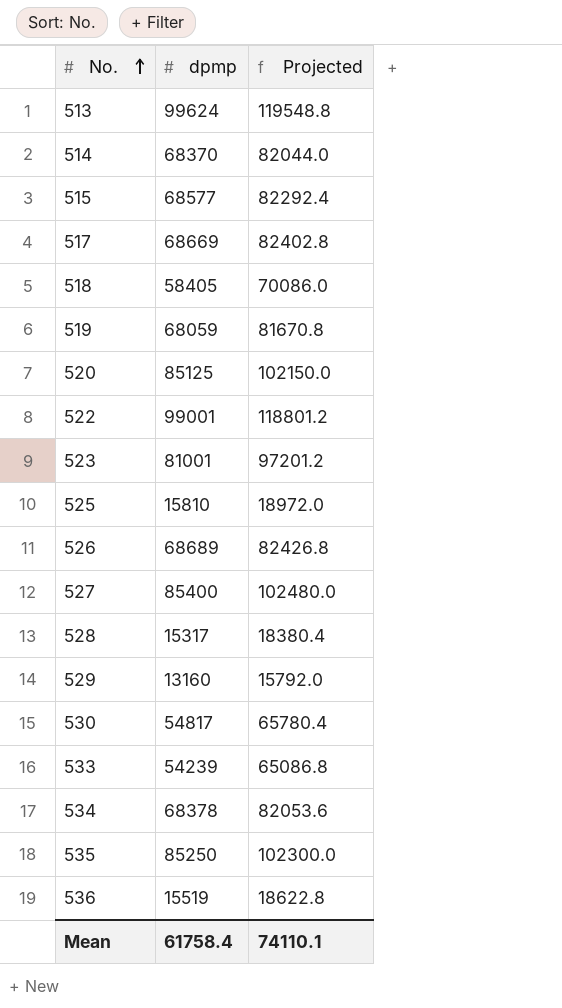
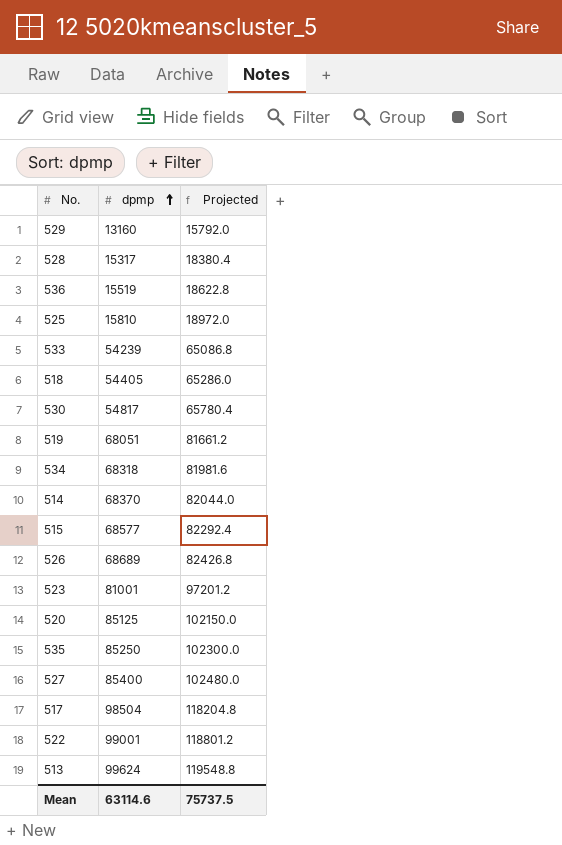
row order: No. ascending -> dpmp ascending
518 | dpmp: 58405 -> 54405
518 | Projected: 70086.0 -> 65286.0
519 | dpmp: 68059 -> 68051
519 | Projected: 81670.8 -> 81661.2
534 | dpmp: 68378 -> 68318
534 | Projected: 82053.6 -> 81981.6
517 | dpmp: 68669 -> 98504
517 | Projected: 82402.8 -> 118204.8
Mean | dpmp: 61758.4 -> 63114.6
Mean | Projected: 74110.1 -> 75737.5

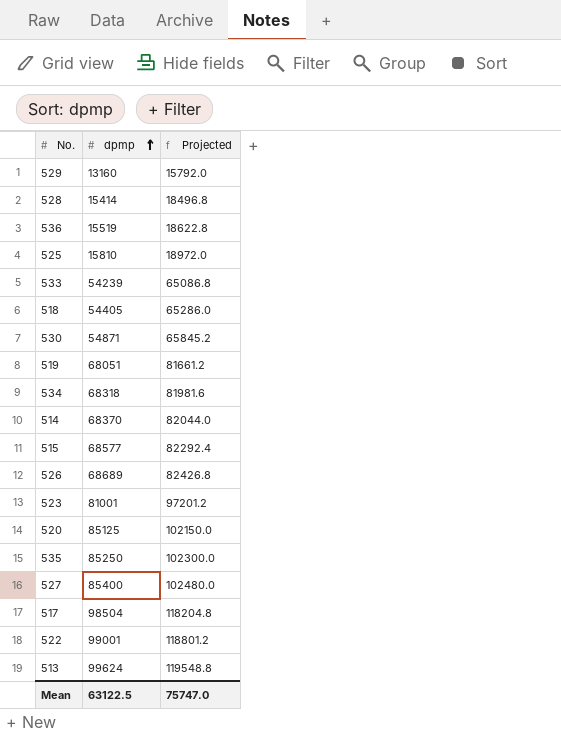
528 | dpmp: 15317 -> 15414
528 | Projected: 18380.4 -> 18496.8
530 | dpmp: 54817 -> 54871
530 | Projected: 65780.4 -> 65845.2
Mean | dpmp: 63114.6 -> 63122.5
Mean | Projected: 75737.5 -> 75747.0

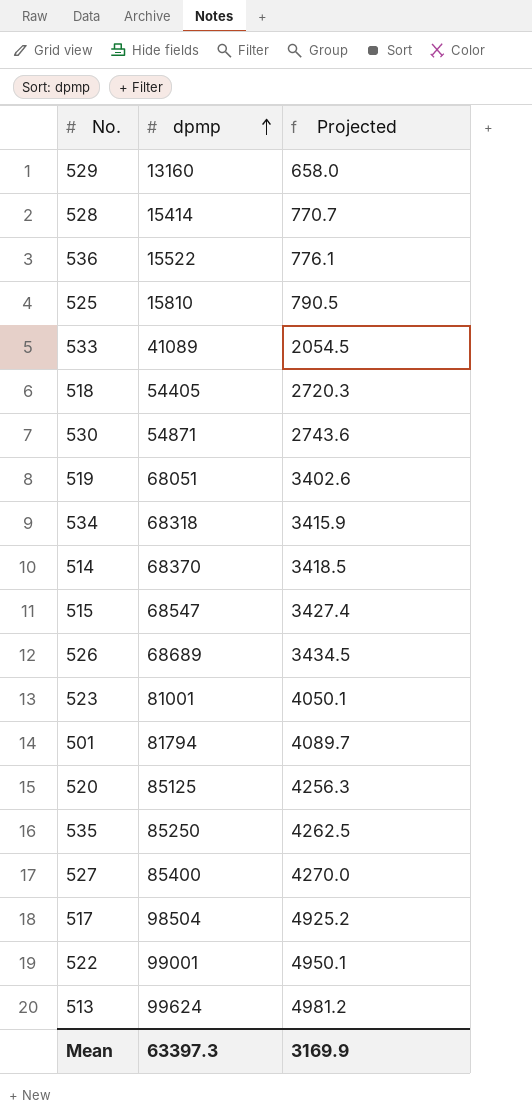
column Projected | formula: [dpmp] * 1.2 -> [dpmp] * 0.05
536 | dpmp: 15519 -> 15522
533 | dpmp: 54239 -> 41089
515 | dpmp: 68577 -> 68547
row 501: none -> 81794 | 4089.7
Mean | dpmp: 63122.5 -> 63397.3
Mean | Projected: 75747.0 -> 3169.9

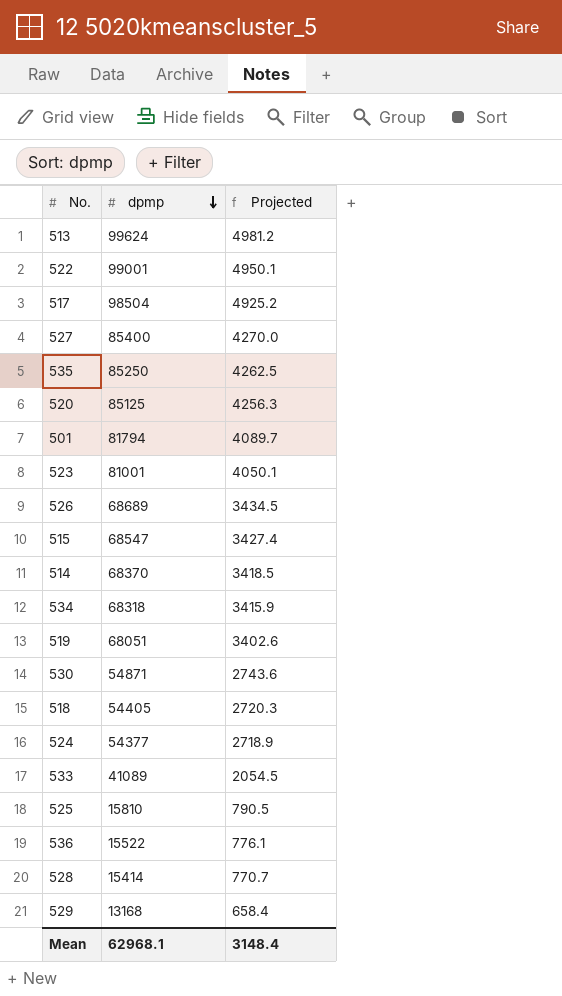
row order: dpmp ascending -> dpmp descending
row 524: none -> 54377 | 2718.9
529 | dpmp: 13160 -> 13168
529 | Projected: 658.0 -> 658.4
Mean | dpmp: 63397.3 -> 62968.1
Mean | Projected: 3169.9 -> 3148.4

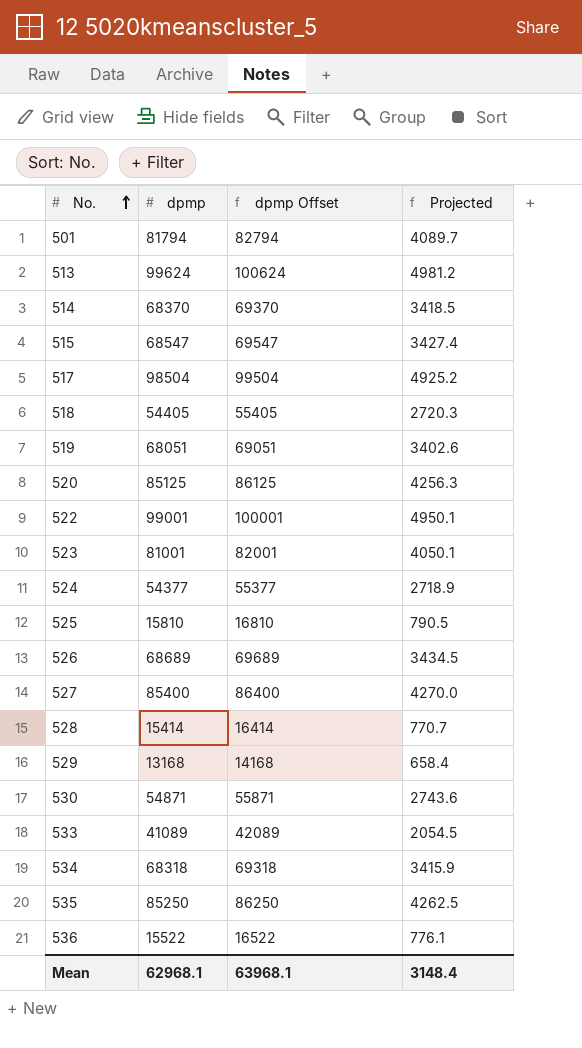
row order: dpmp descending -> No. ascending
column dpmp Offset | formula: none -> [dpmp] + 1000

